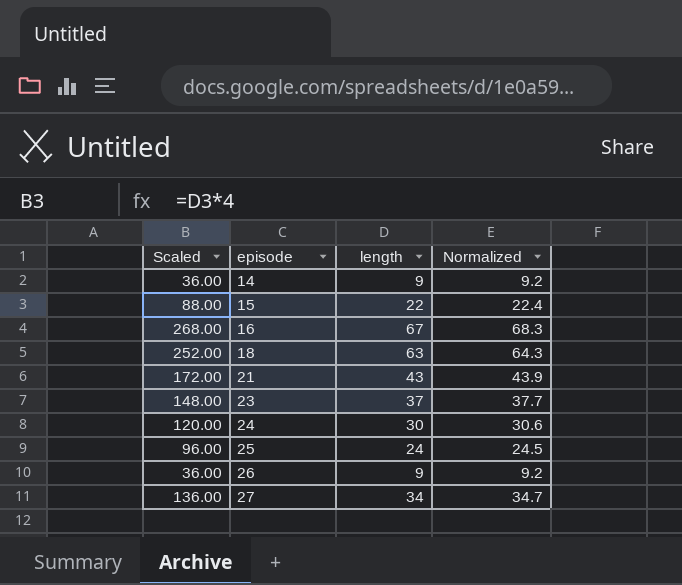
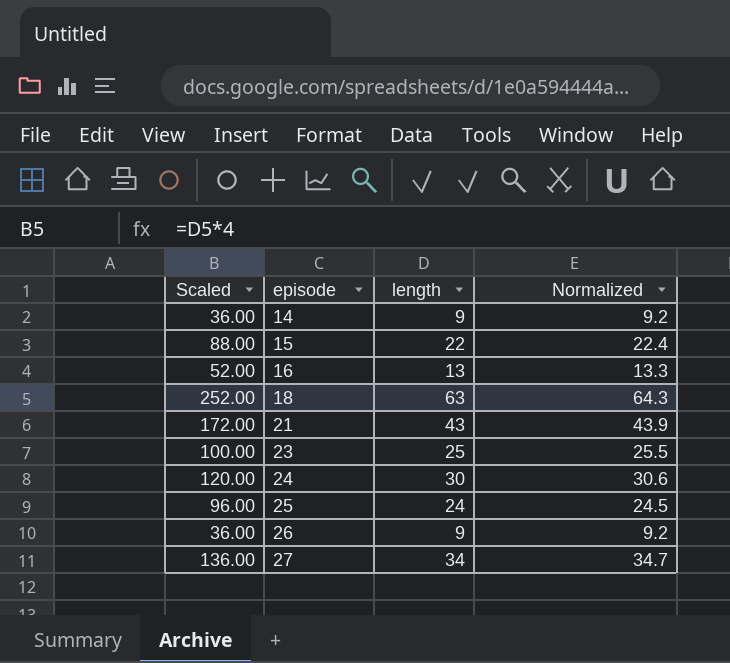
16 | Scaled: 268.00 -> 52.00
16 | length: 67 -> 13
16 | Normalized: 68.3 -> 13.3
23 | Scaled: 148.00 -> 100.00
23 | length: 37 -> 25
23 | Normalized: 37.7 -> 25.5

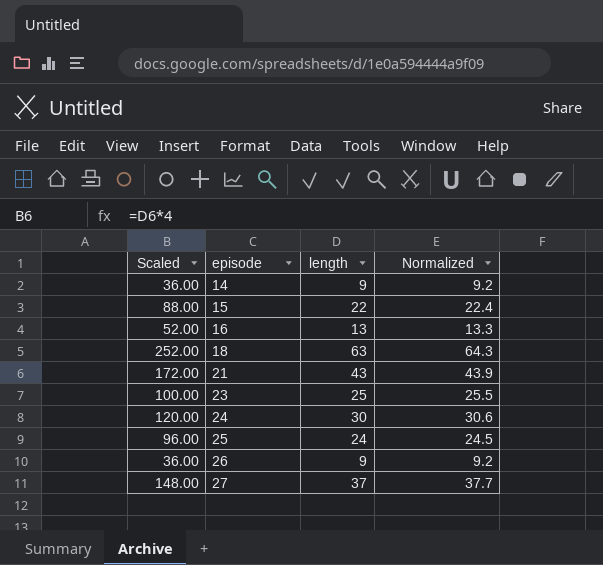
27 | Scaled: 136.00 -> 148.00
27 | length: 34 -> 37
27 | Normalized: 34.7 -> 37.7

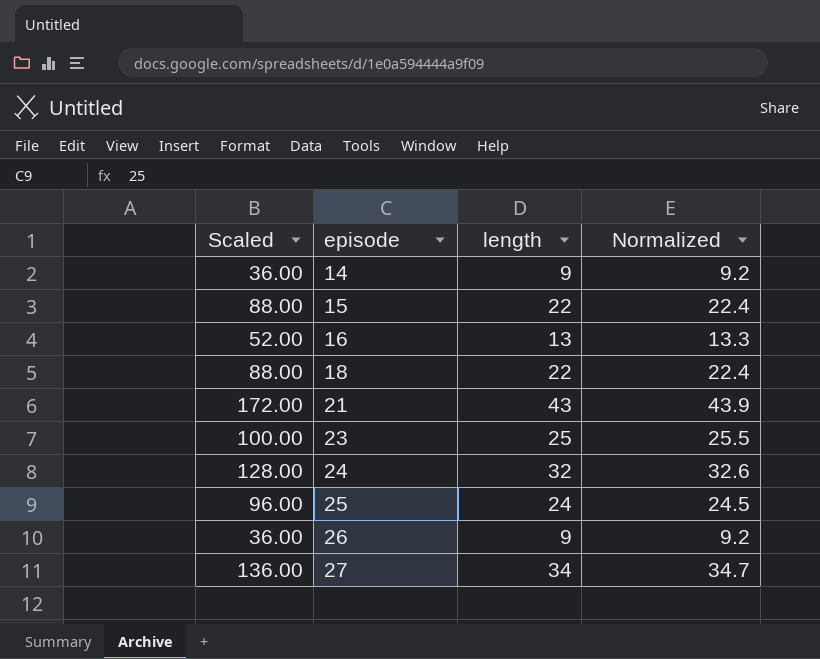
18 | Scaled: 252.00 -> 88.00
18 | length: 63 -> 22
18 | Normalized: 64.3 -> 22.4
24 | Scaled: 120.00 -> 128.00
24 | length: 30 -> 32
24 | Normalized: 30.6 -> 32.6
27 | Scaled: 148.00 -> 136.00
27 | length: 37 -> 34
27 | Normalized: 37.7 -> 34.7

